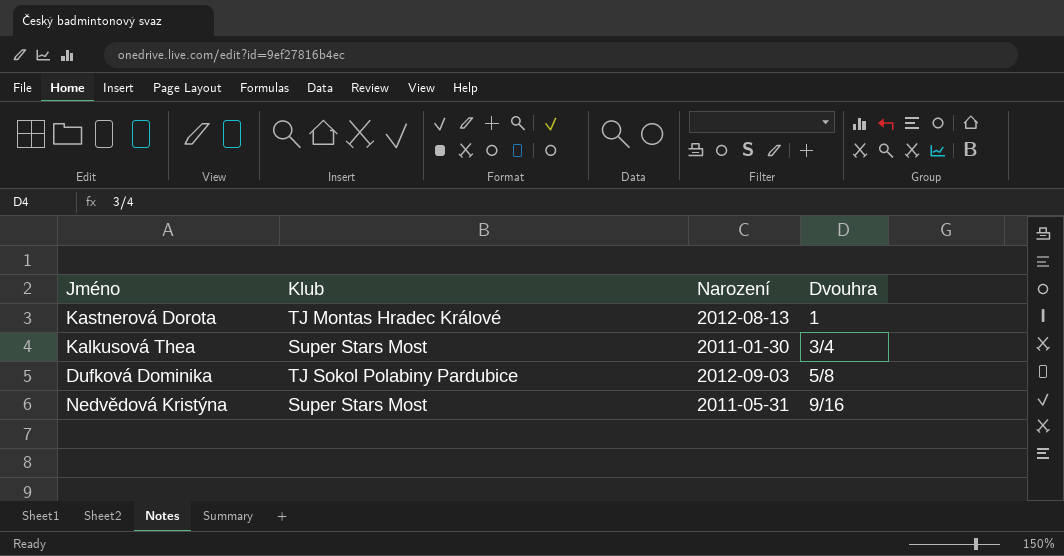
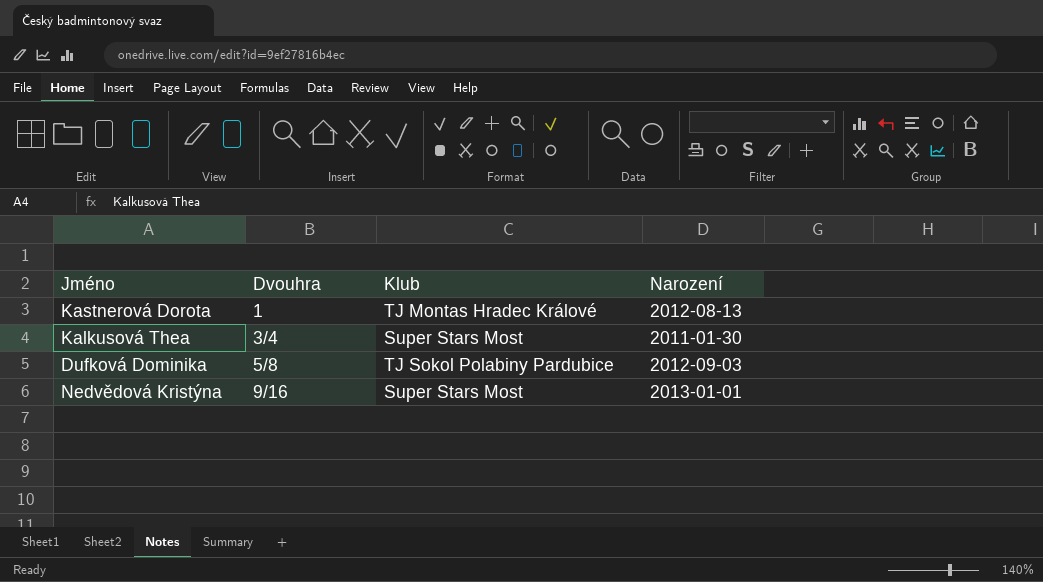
column Dvouhra | position: 4 -> 2
Nedvědová Kristýna | Narození: 2011-05-31 -> 2013-01-01

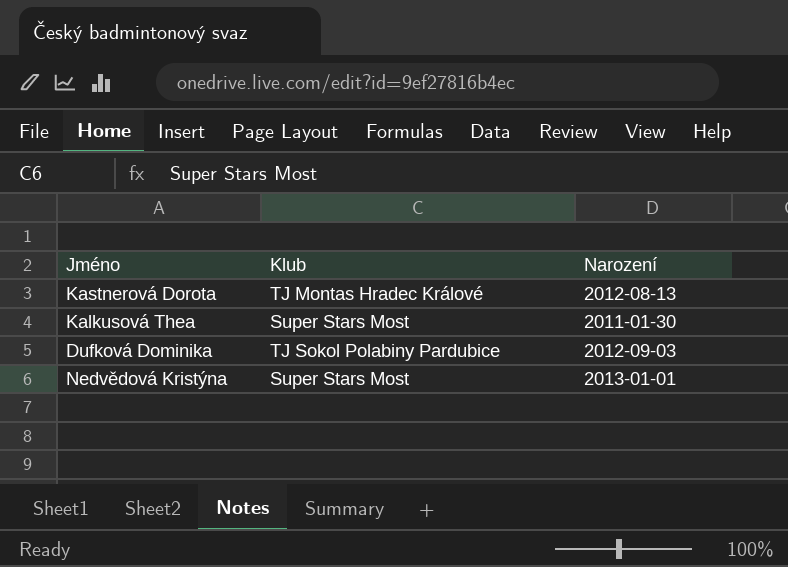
column Dvouhra | position: 2 -> none

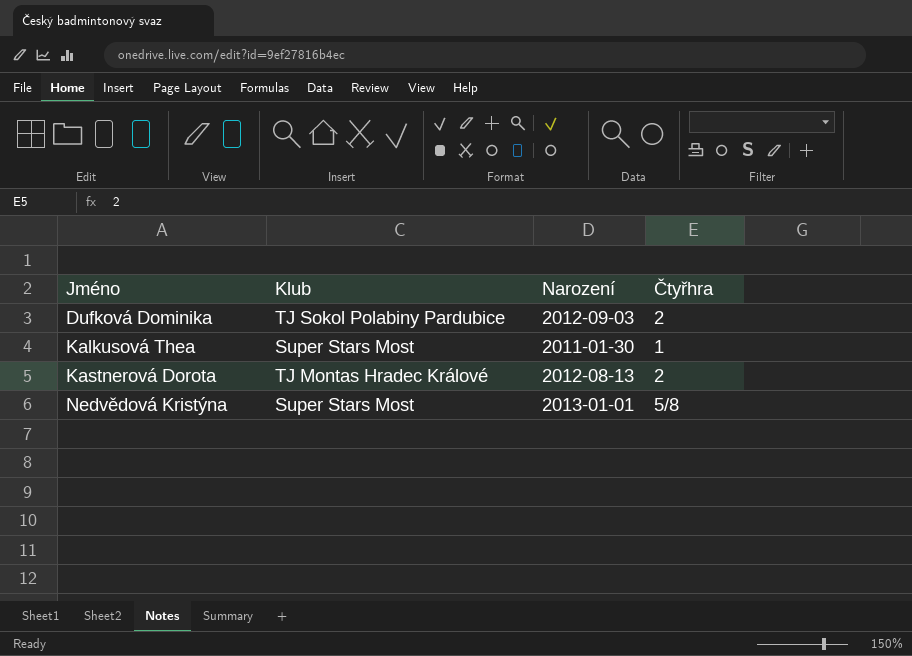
row order: none -> Jméno ascending
column Čtyřhra | position: none -> 4

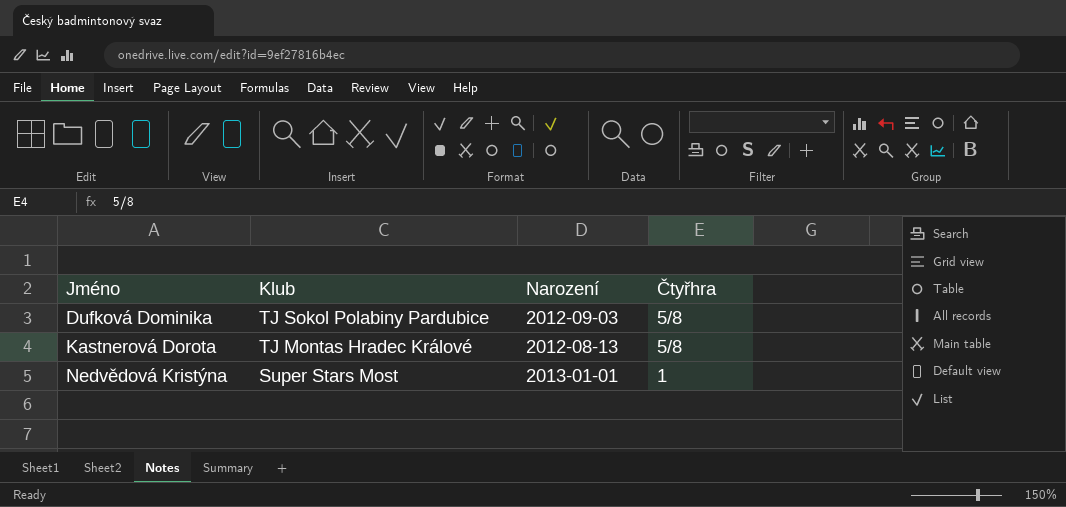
row Kalkusová Thea: Super Stars Most | 2011-01-30 | 1 -> none
Dufková Dominika | Čtyřhra: 2 -> 5/8
Kastnerová Dorota | Čtyřhra: 2 -> 5/8
Nedvědová Kristýna | Čtyřhra: 5/8 -> 1

